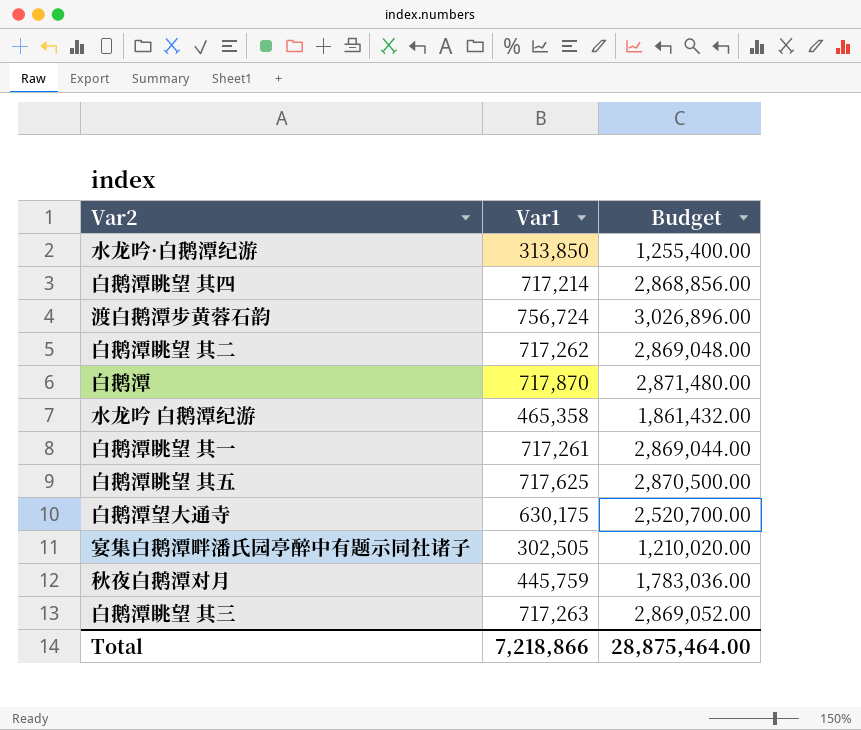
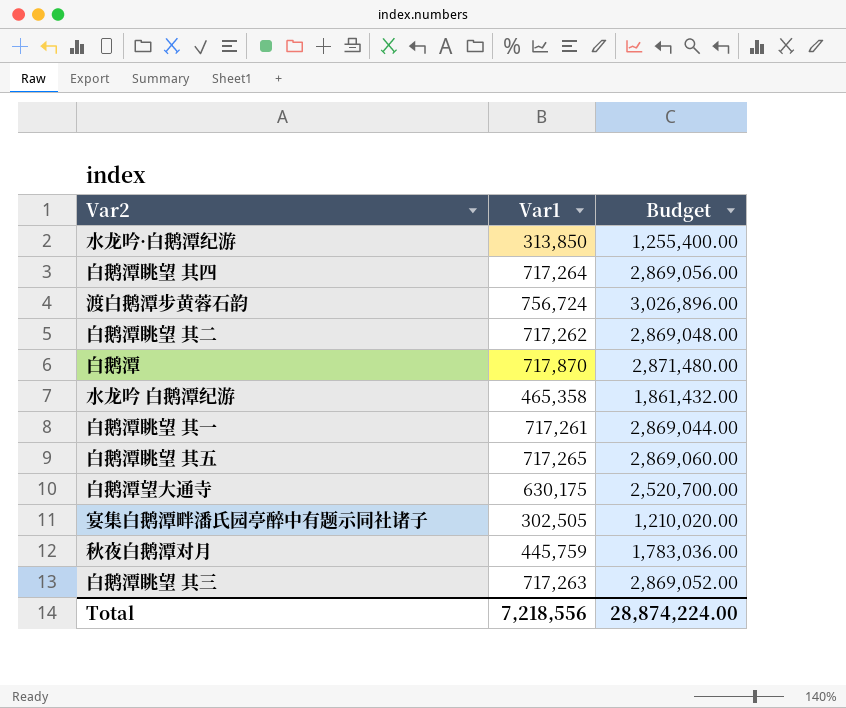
白鹅潭眺望 其四 | Var1: 717,214 -> 717,264
白鹅潭眺望 其四 | Budget: 2,868,856.00 -> 2,869,056.00
白鹅潭眺望 其五 | Var1: 717,625 -> 717,265
白鹅潭眺望 其五 | Budget: 2,870,500.00 -> 2,869,060.00
Total | Var1: 7,218,866 -> 7,218,556
Total | Budget: 28,875,464.00 -> 28,874,224.00

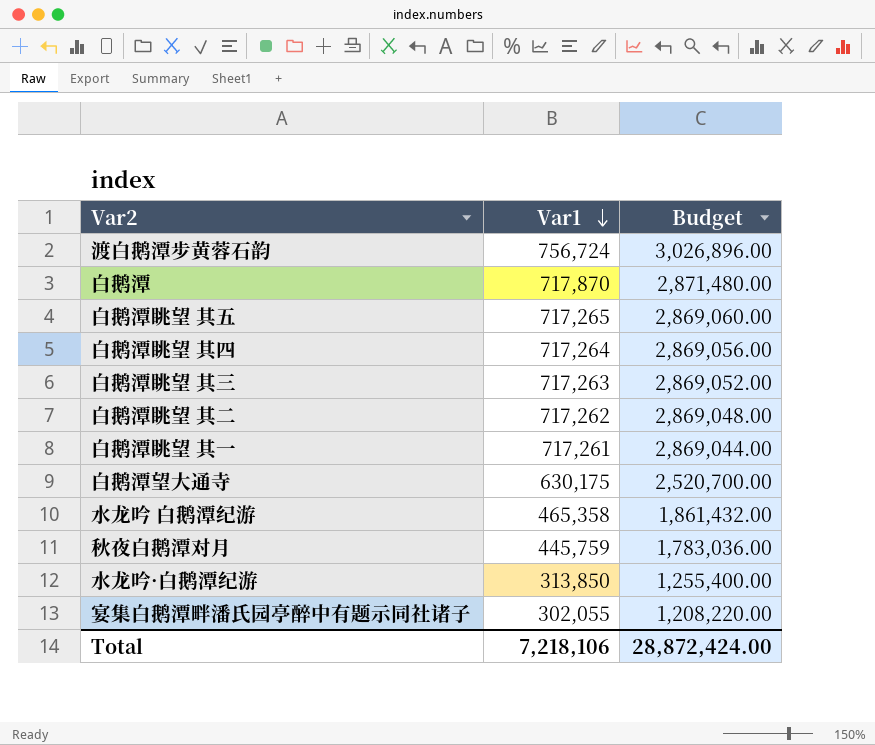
row order: none -> Var1 descending
宴集白鹅潭畔潘氏园亭醉中有题示同社诸子 | Var1: 302,505 -> 302,055
宴集白鹅潭畔潘氏园亭醉中有题示同社诸子 | Budget: 1,210,020.00 -> 1,208,220.00
Total | Var1: 7,218,556 -> 7,218,106
Total | Budget: 28,874,224.00 -> 28,872,424.00

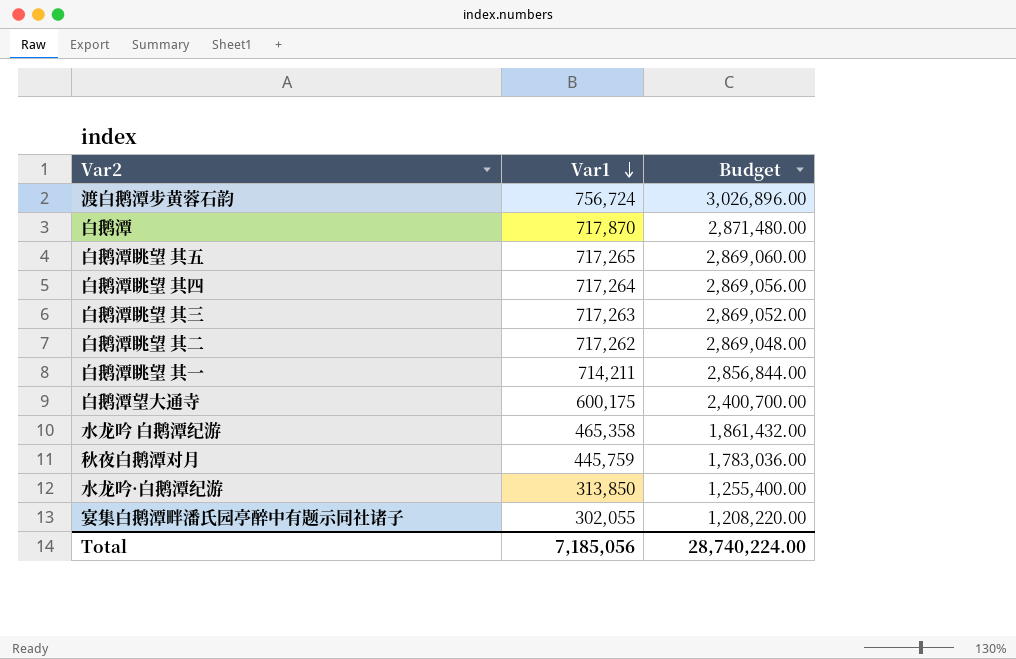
白鹅潭眺望 其一 | Var1: 717,261 -> 714,211
白鹅潭眺望 其一 | Budget: 2,869,044.00 -> 2,856,844.00
白鹅潭望大通寺 | Var1: 630,175 -> 600,175
白鹅潭望大通寺 | Budget: 2,520,700.00 -> 2,400,700.00
Total | Var1: 7,218,106 -> 7,185,056
Total | Budget: 28,872,424.00 -> 28,740,224.00

